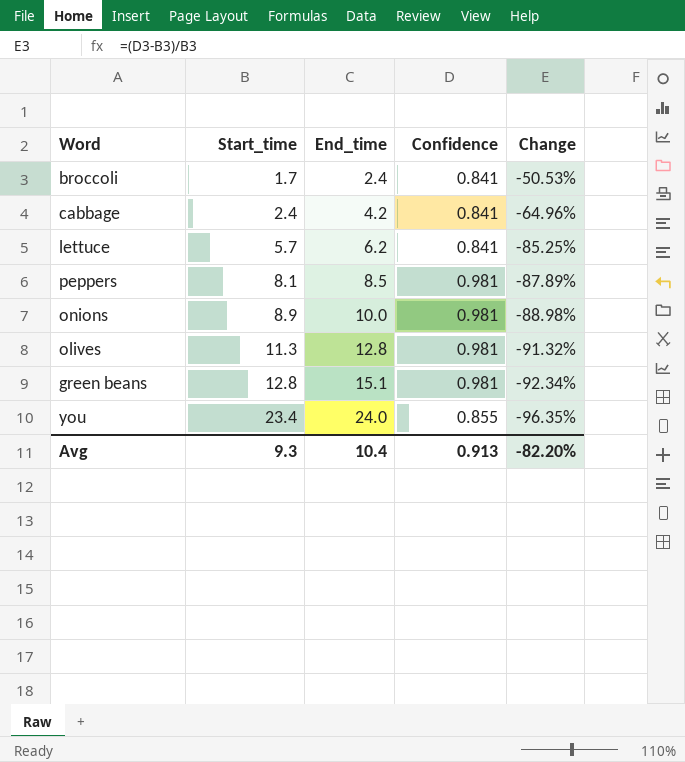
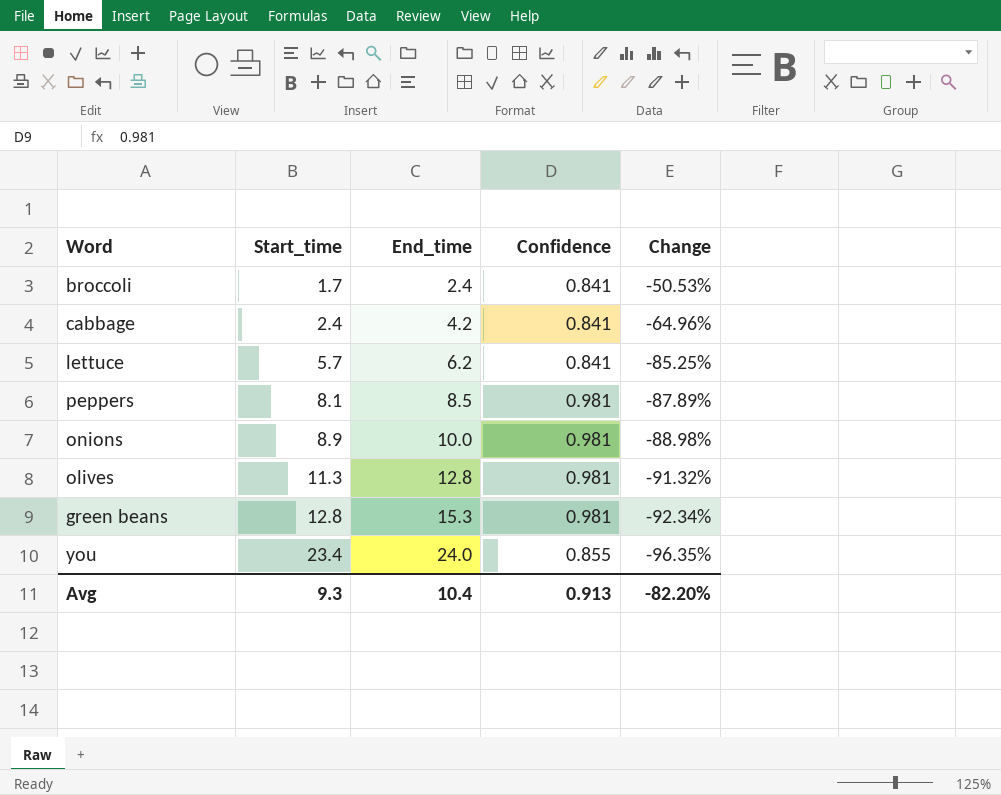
green beans | End_time: 15.1 -> 15.3

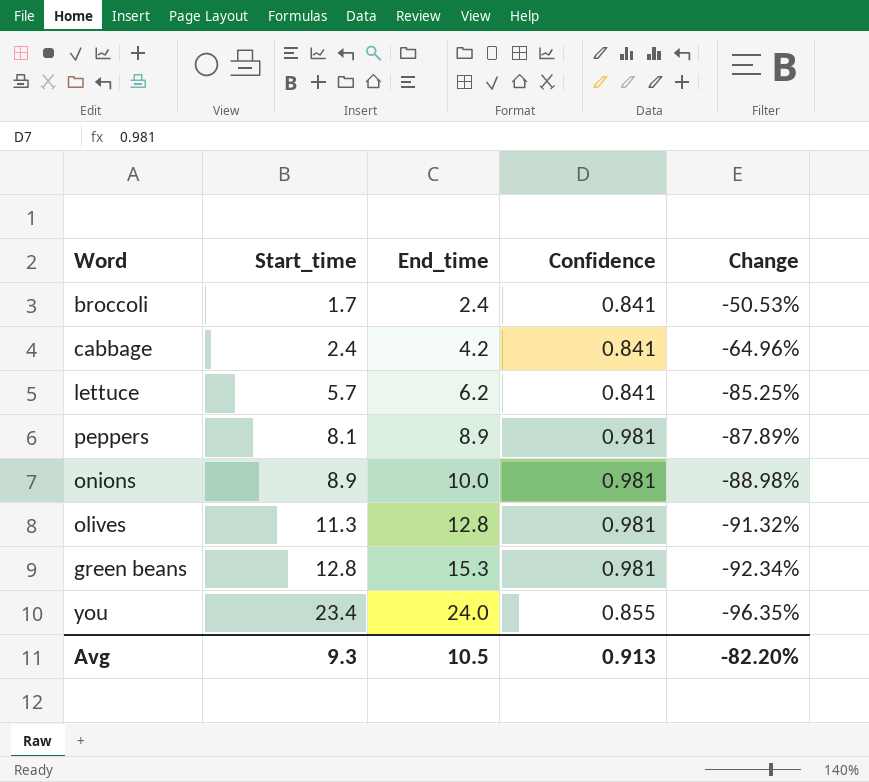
peppers | End_time: 8.5 -> 8.9
Avg | End_time: 10.4 -> 10.5

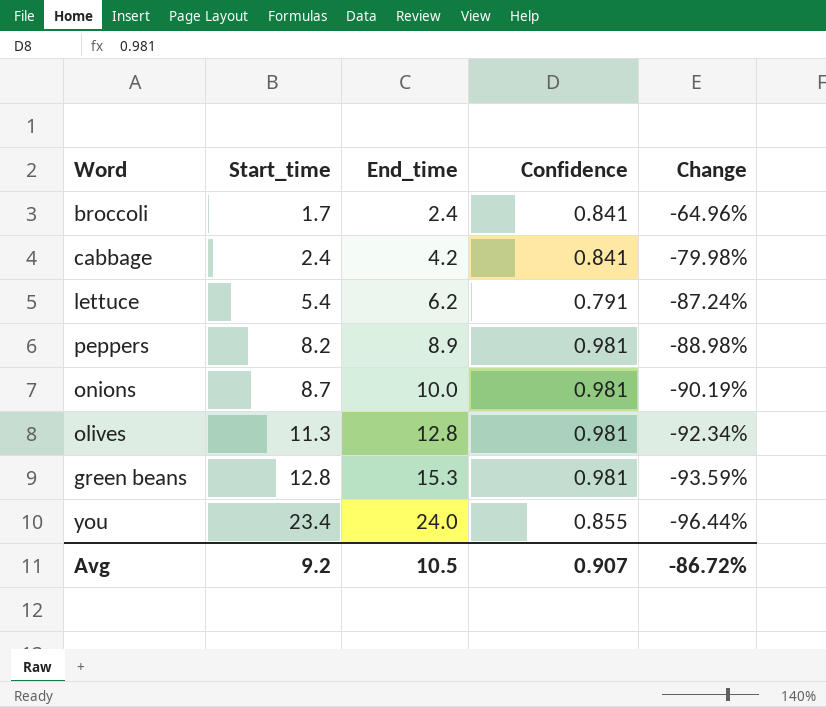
column Change | formula: ([Confidence] - [Start_time]) / [Start_time] -> ([Confidence] - [End_time]) / [End_time]
lettuce | Start_time: 5.7 -> 5.4
lettuce | Confidence: 0.841 -> 0.791
peppers | Start_time: 8.1 -> 8.2
onions | Start_time: 8.9 -> 8.7
Avg | Start_time: 9.3 -> 9.2
Avg | Confidence: 0.913 -> 0.907
Avg | Change: -82.20% -> -86.72%

